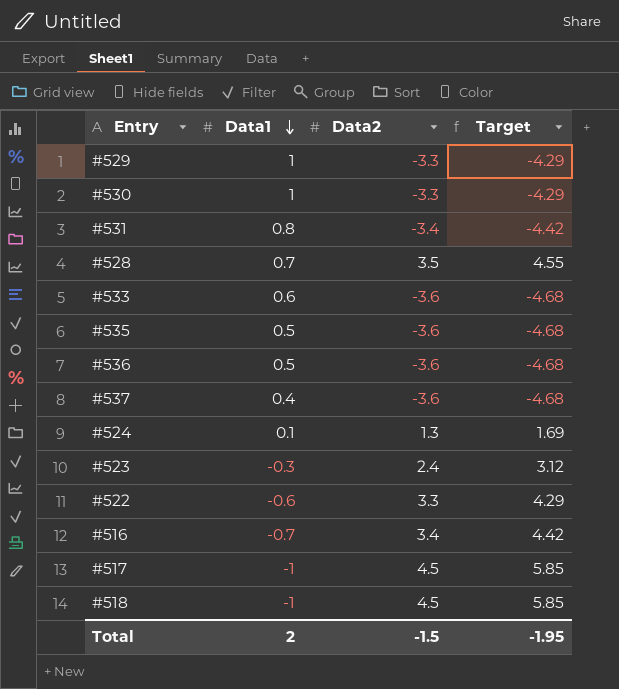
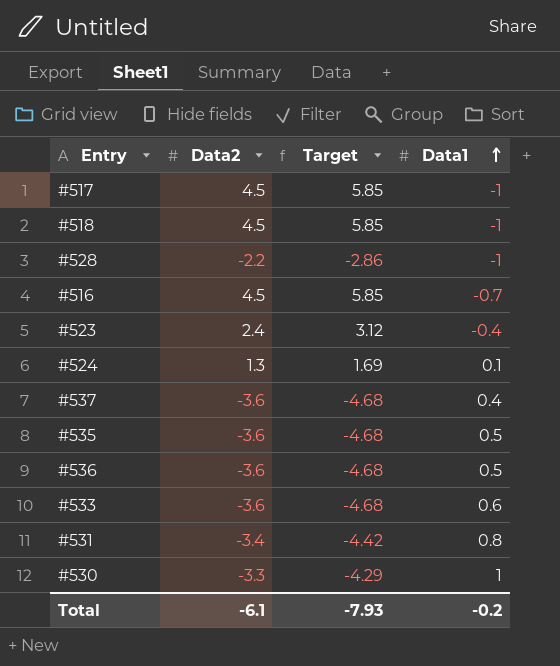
row order: Data1 descending -> Data1 ascending
column Data1 | position: 2 -> 4
row #529: 1 | -3.3 | -4.29 -> none
row #522: -0.6 | 3.3 | 4.29 -> none
#528 | Data2: 3.5 -> -2.2
#528 | Target: 4.55 -> -2.86
#528 | Data1: 0.7 -> -1
#516 | Data2: 3.4 -> 4.5
#516 | Target: 4.42 -> 5.85
#523 | Data1: -0.3 -> -0.4
Total | Data2: -1.5 -> -6.1
Total | Target: -1.95 -> -7.93
Total | Data1: 2 -> -0.2

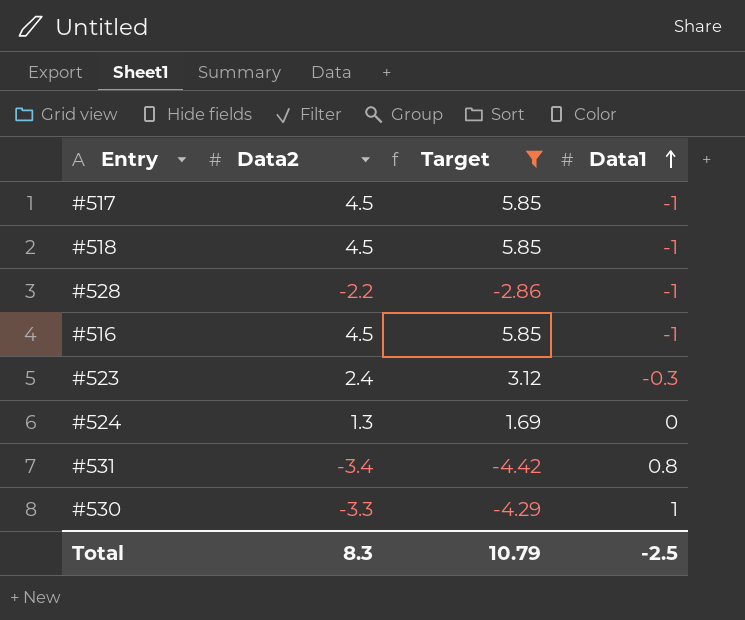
filter: none -> Target != -4.68
#516 | Data1: -0.7 -> -1
#523 | Data1: -0.4 -> -0.3
#524 | Data1: 0.1 -> 0
Total | Data2: -6.1 -> 8.3
Total | Target: -7.93 -> 10.79
Total | Data1: -0.2 -> -2.5

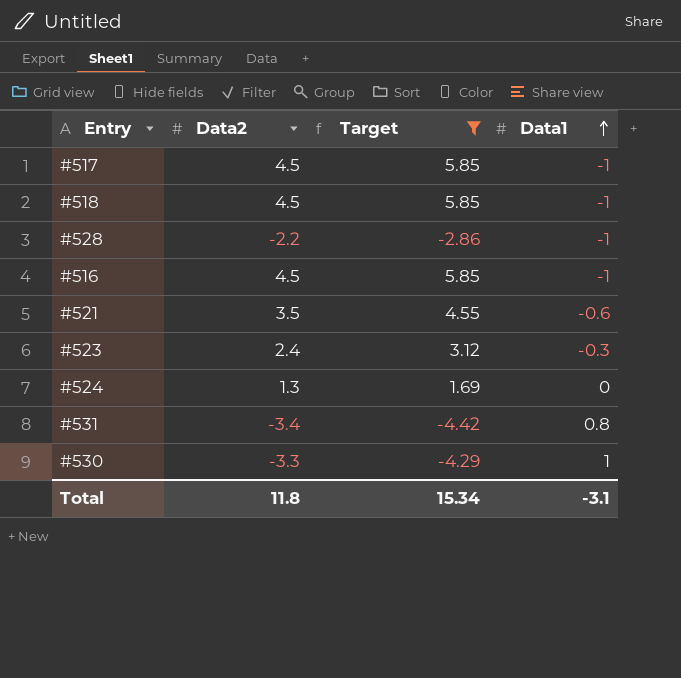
row #521: none -> 3.5 | 4.55 | -0.6
Total | Data2: 8.3 -> 11.8
Total | Target: 10.79 -> 15.34
Total | Data1: -2.5 -> -3.1

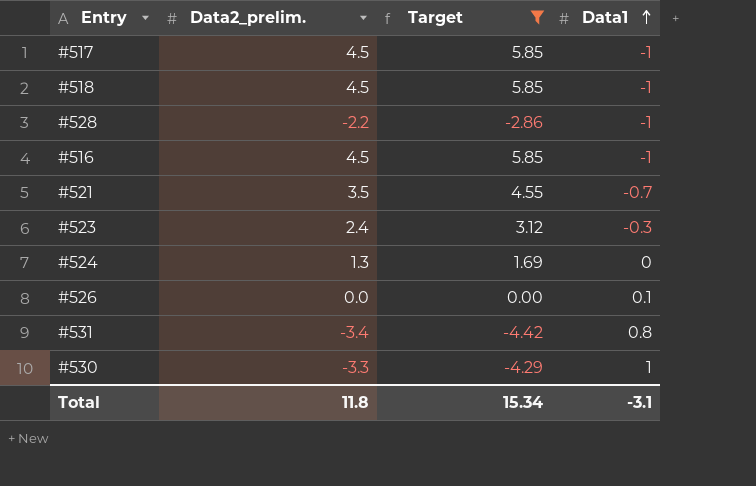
column name: Data2 -> Data2_prelim.
#521 | Data1: -0.6 -> -0.7
row #526: none -> 0.0 | 0.00 | 0.1

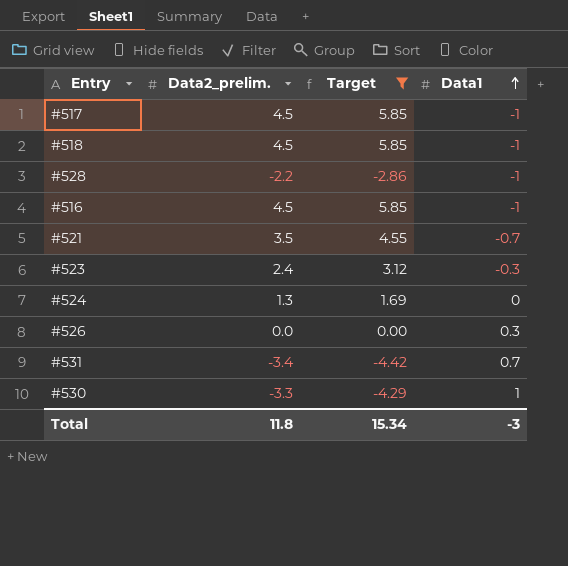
#526 | Data1: 0.1 -> 0.3
#531 | Data1: 0.8 -> 0.7
Total | Data1: -3.1 -> -3

